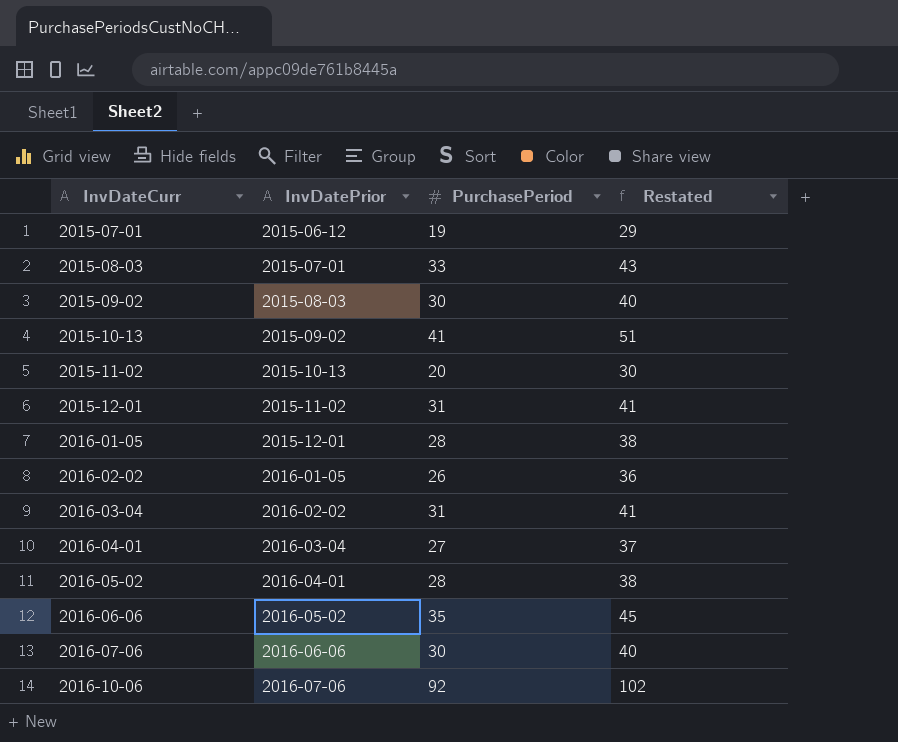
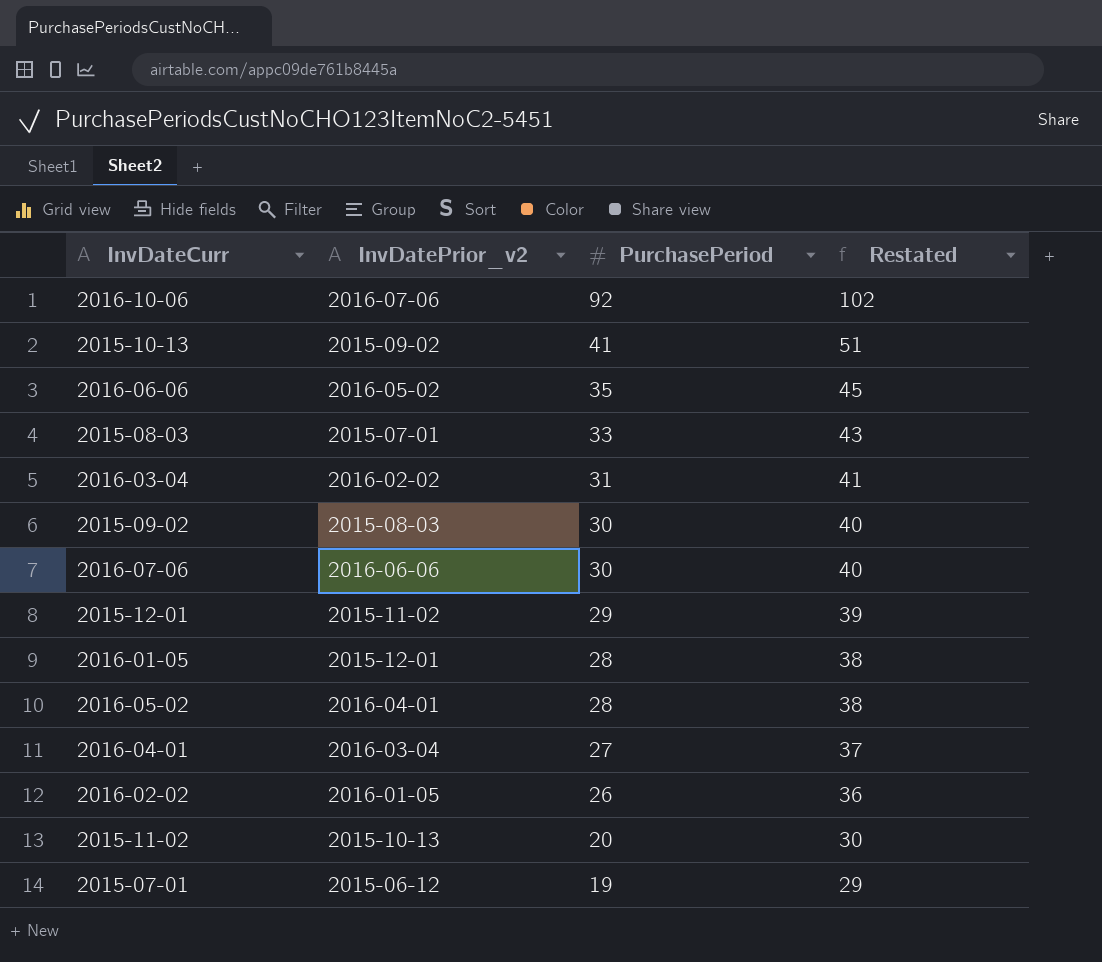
row order: InvDateCurr ascending -> PurchasePeriod descending
column name: InvDatePrior -> InvDatePrior_v2
2015-12-01 | PurchasePeriod: 31 -> 29
2015-12-01 | Restated: 41 -> 39

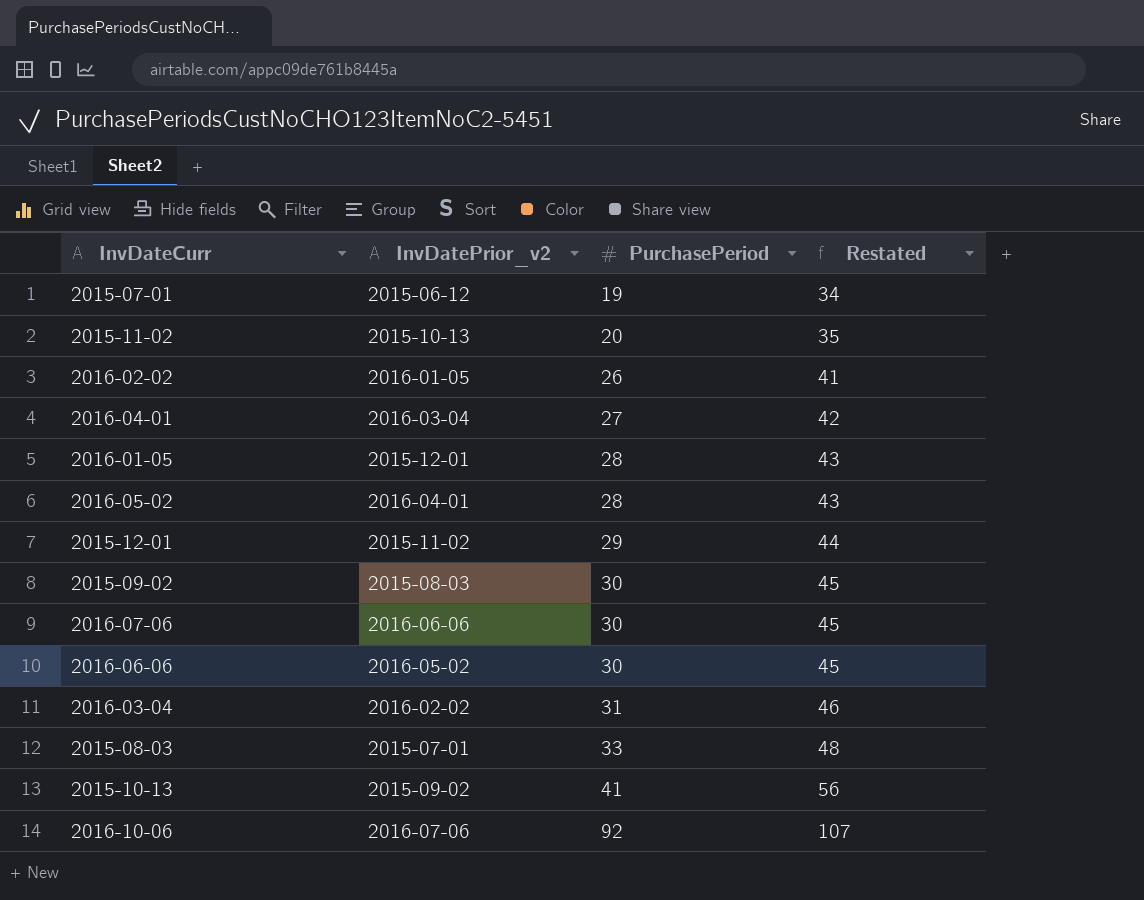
row order: PurchasePeriod descending -> PurchasePeriod ascending
column Restated | formula: [PurchasePeriod] + 10 -> [PurchasePeriod] + 15
2016-06-06 | PurchasePeriod: 35 -> 30

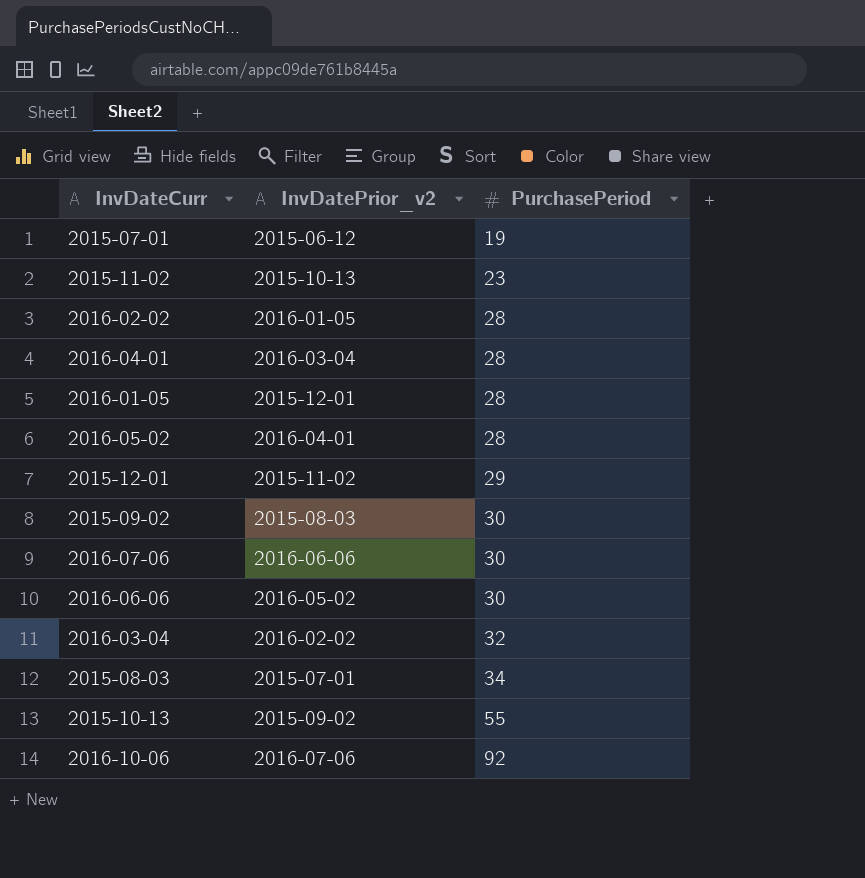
column Restated | formula: [PurchasePeriod] + 15 -> none
2015-11-02 | PurchasePeriod: 20 -> 23
2016-02-02 | PurchasePeriod: 26 -> 28
2016-04-01 | PurchasePeriod: 27 -> 28
2016-03-04 | PurchasePeriod: 31 -> 32
2015-08-03 | PurchasePeriod: 33 -> 34
2015-10-13 | PurchasePeriod: 41 -> 55

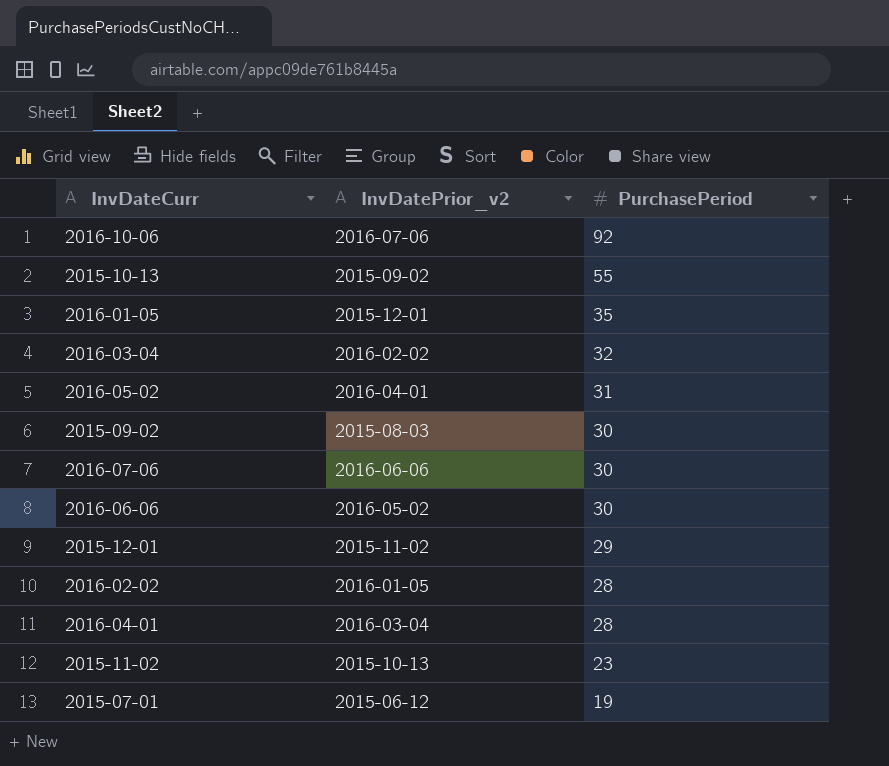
row order: PurchasePeriod ascending -> PurchasePeriod descending
row 2015-08-03: 2015-07-01 | 34 -> none
2016-01-05 | PurchasePeriod: 28 -> 35
2016-05-02 | PurchasePeriod: 28 -> 31

